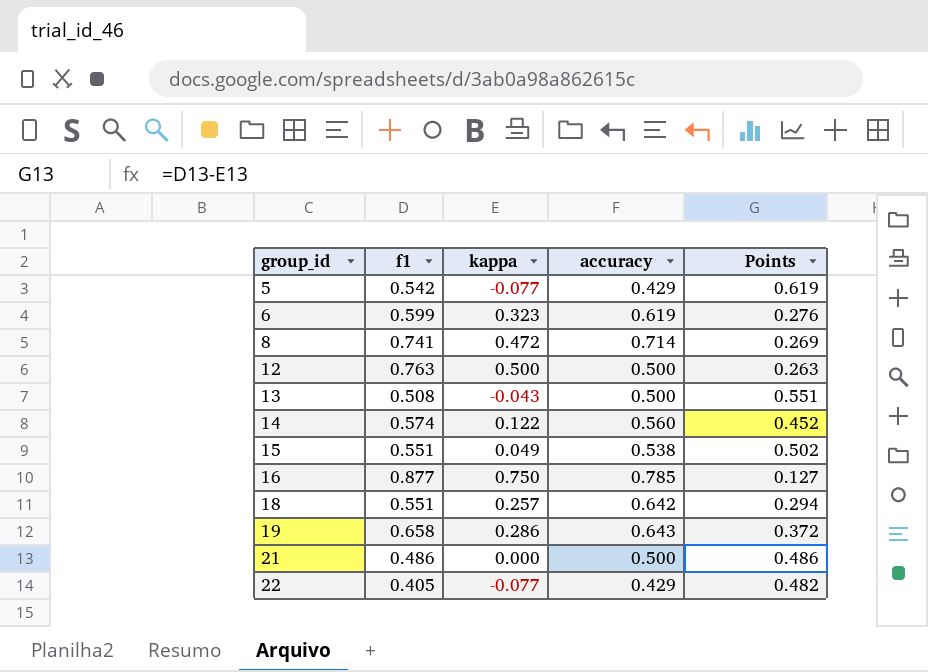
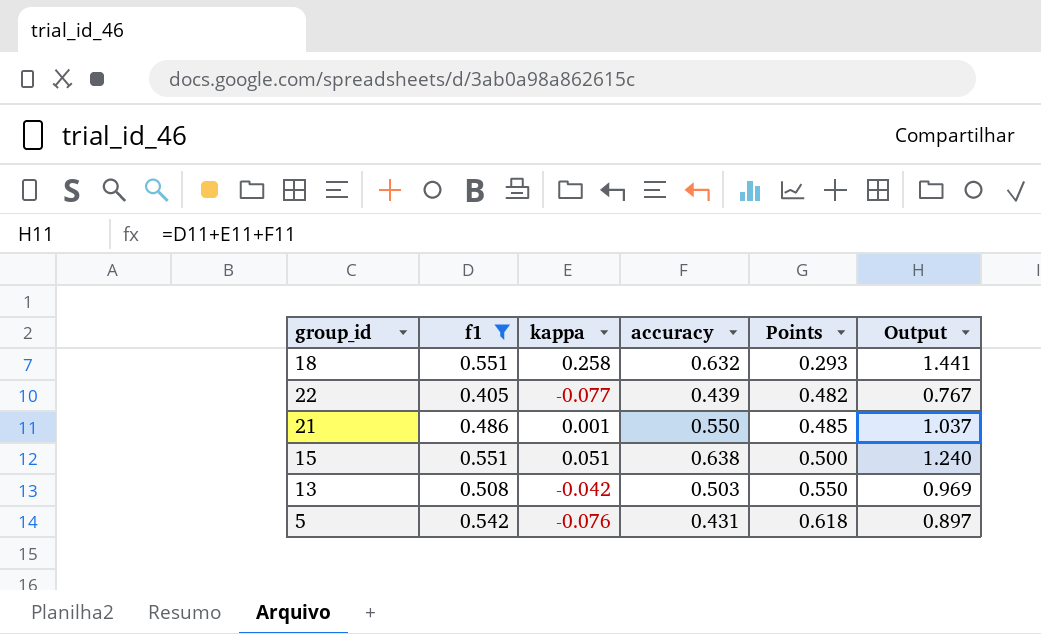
filter: none -> f1 <= 0.551
row order: group_id ascending -> Points ascending
column Output | formula: none -> [f1] + [kappa] + [accuracy]
18 | kappa: 0.257 -> 0.258
18 | accuracy: 0.642 -> 0.632
18 | Points: 0.294 -> 0.293
22 | accuracy: 0.429 -> 0.439
21 | kappa: 0.000 -> 0.001
21 | accuracy: 0.500 -> 0.550
21 | Points: 0.486 -> 0.485
15 | kappa: 0.049 -> 0.051
15 | accuracy: 0.538 -> 0.638
15 | Points: 0.502 -> 0.500
13 | kappa: -0.043 -> -0.042
13 | accuracy: 0.500 -> 0.503
13 | Points: 0.551 -> 0.550
5 | kappa: -0.077 -> -0.076
5 | accuracy: 0.429 -> 0.431
5 | Points: 0.619 -> 0.618

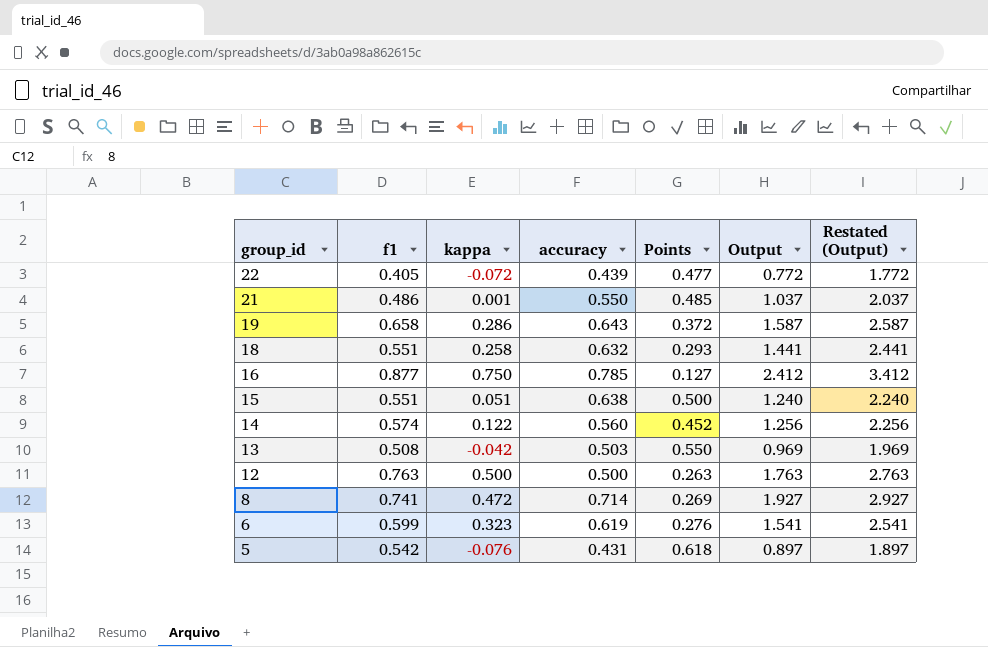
filter: f1 <= 0.551 -> none
row order: Points ascending -> group_id descending
column Restated (Output) | formula: none -> [Output] + 1
22 | kappa: -0.077 -> -0.072
22 | Points: 0.482 -> 0.477
22 | Output: 0.767 -> 0.772

